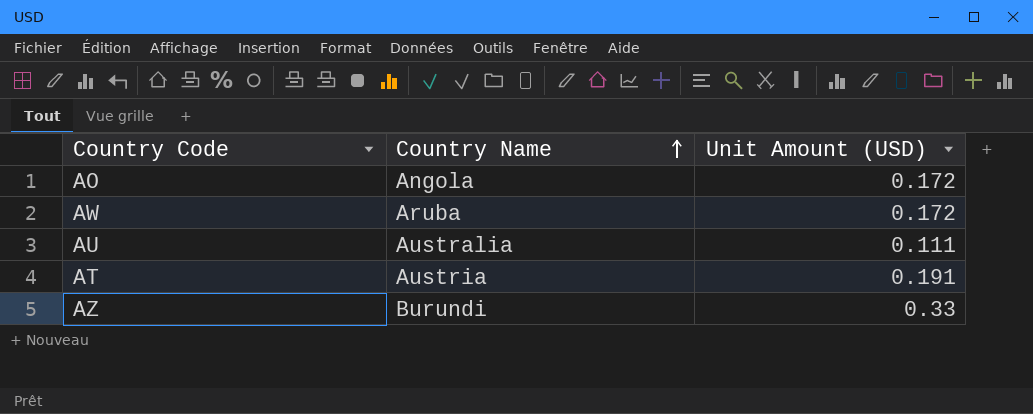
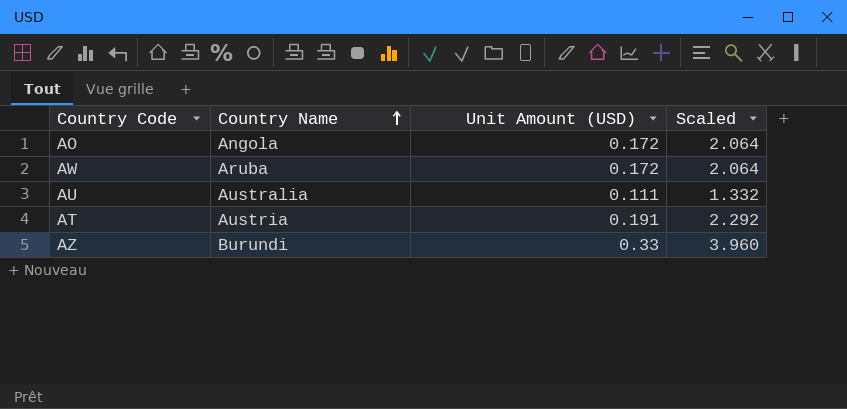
column Scaled | formula: none -> [Unit Amount (USD)] * 12

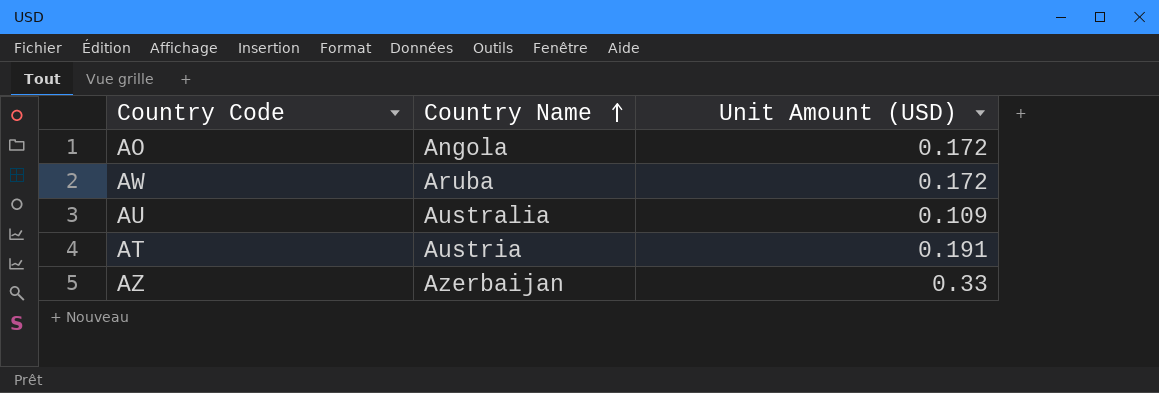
column Scaled | formula: [Unit Amount (USD)] * 12 -> none
AU | Unit Amount (USD): 0.111 -> 0.109
AZ | Country Name: Burundi -> Azerbaijan

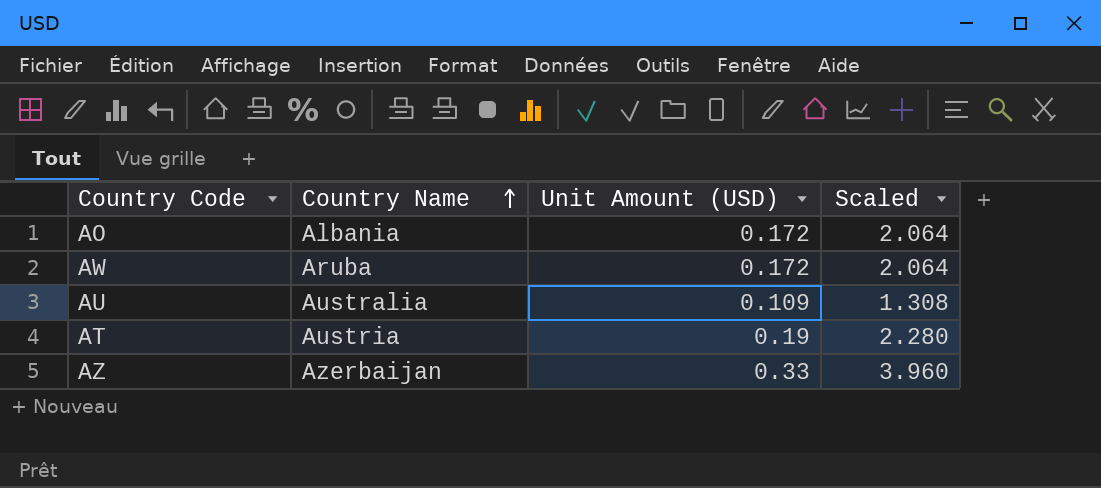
column Scaled | formula: none -> [Unit Amount (USD)] * 12
AO | Country Name: Angola -> Albania
AT | Unit Amount (USD): 0.191 -> 0.19

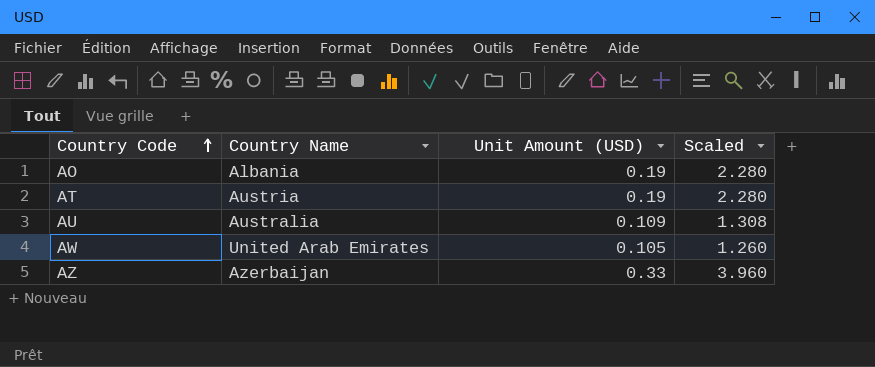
row order: Country Name ascending -> Country Code ascending
AO | Unit Amount (USD): 0.172 -> 0.19
AO | Scaled: 2.064 -> 2.280
AW | Country Name: Aruba -> United Arab Emirates
AW | Unit Amount (USD): 0.172 -> 0.105
AW | Scaled: 2.064 -> 1.260

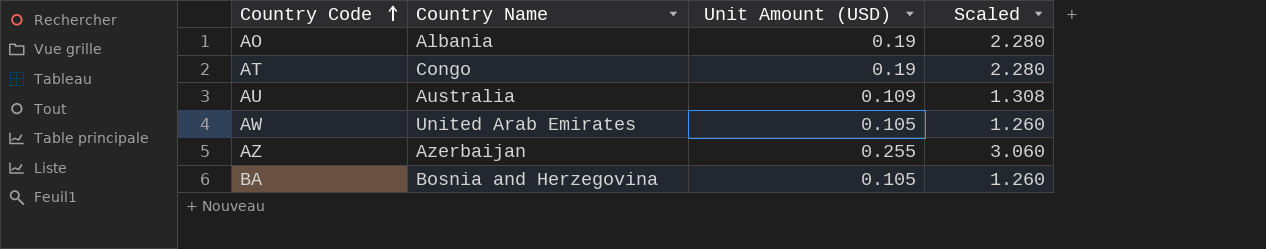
AT | Country Name: Austria -> Congo
AZ | Unit Amount (USD): 0.33 -> 0.255
AZ | Scaled: 3.960 -> 3.060
row BA: none -> Bosnia and Herzegovina | 0.105 | 1.260

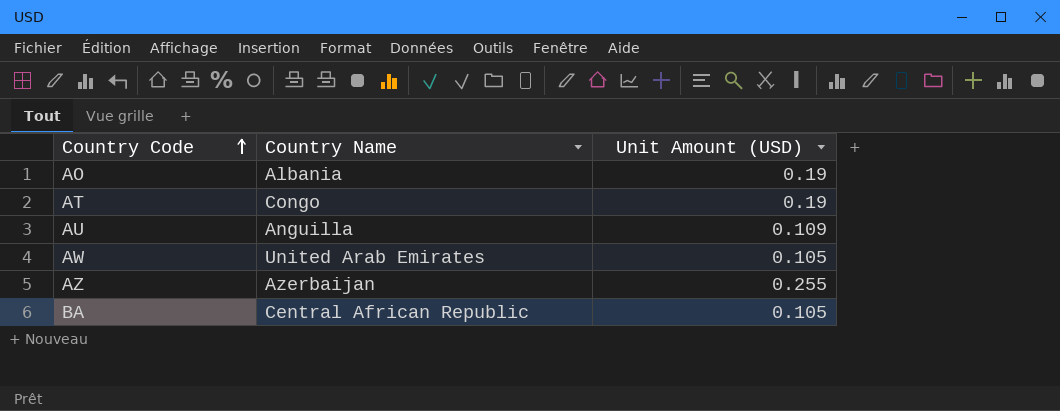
column Scaled | formula: [Unit Amount (USD)] * 12 -> none
AU | Country Name: Australia -> Anguilla
BA | Country Name: Bosnia and Herzegovina -> Central African Republic

